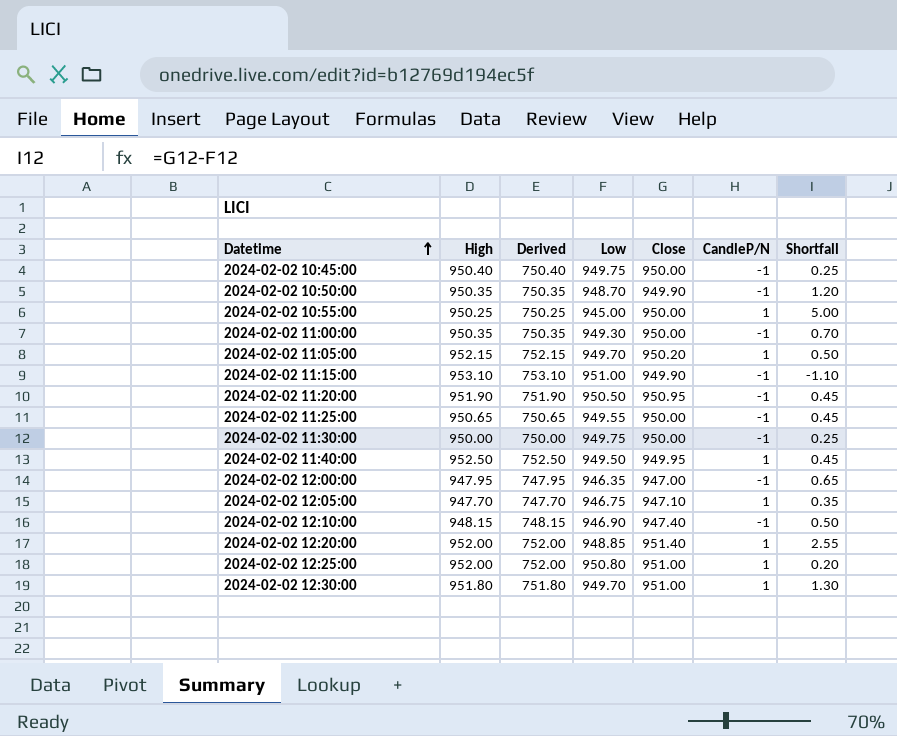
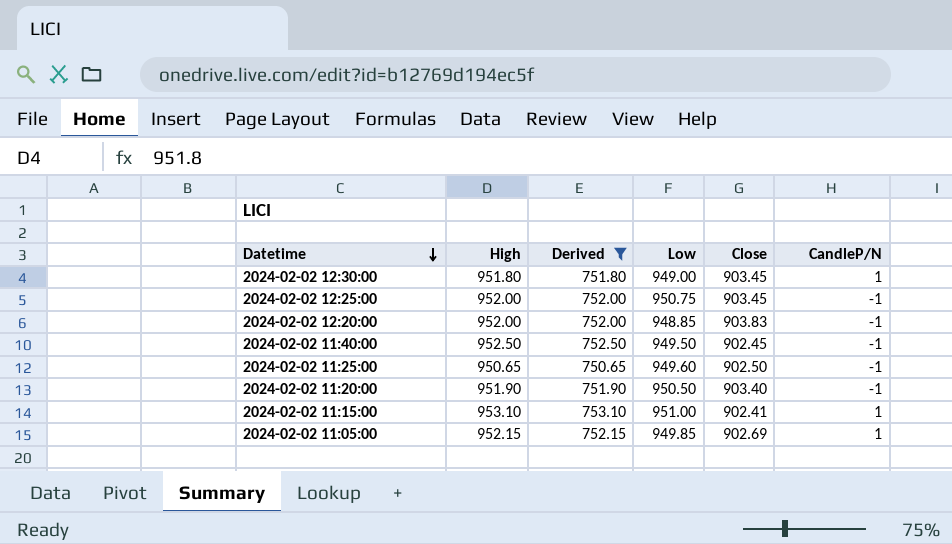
filter: none -> Derived >= 750.65
row order: Datetime ascending -> Datetime descending
column Shortfall | formula: [Close] - [Low] -> none
2024-02-02 12:30:00 | Low: 949.70 -> 949.00
2024-02-02 12:30:00 | Close: 951.00 -> 903.45
2024-02-02 12:25:00 | Low: 950.80 -> 950.75
2024-02-02 12:25:00 | Close: 951.00 -> 903.45
2024-02-02 12:25:00 | CandleP/N: 1 -> -1
2024-02-02 12:20:00 | Close: 951.40 -> 903.83
2024-02-02 12:20:00 | CandleP/N: 1 -> -1
2024-02-02 11:40:00 | Close: 949.95 -> 902.45
2024-02-02 11:40:00 | CandleP/N: 1 -> -1
2024-02-02 11:25:00 | Low: 949.55 -> 949.60
2024-02-02 11:25:00 | Close: 950.00 -> 902.50
2024-02-02 11:20:00 | Close: 950.95 -> 903.40
2024-02-02 11:15:00 | Close: 949.90 -> 902.41
2024-02-02 11:15:00 | CandleP/N: -1 -> 1
2024-02-02 11:05:00 | Low: 949.70 -> 949.85
2024-02-02 11:05:00 | Close: 950.20 -> 902.69

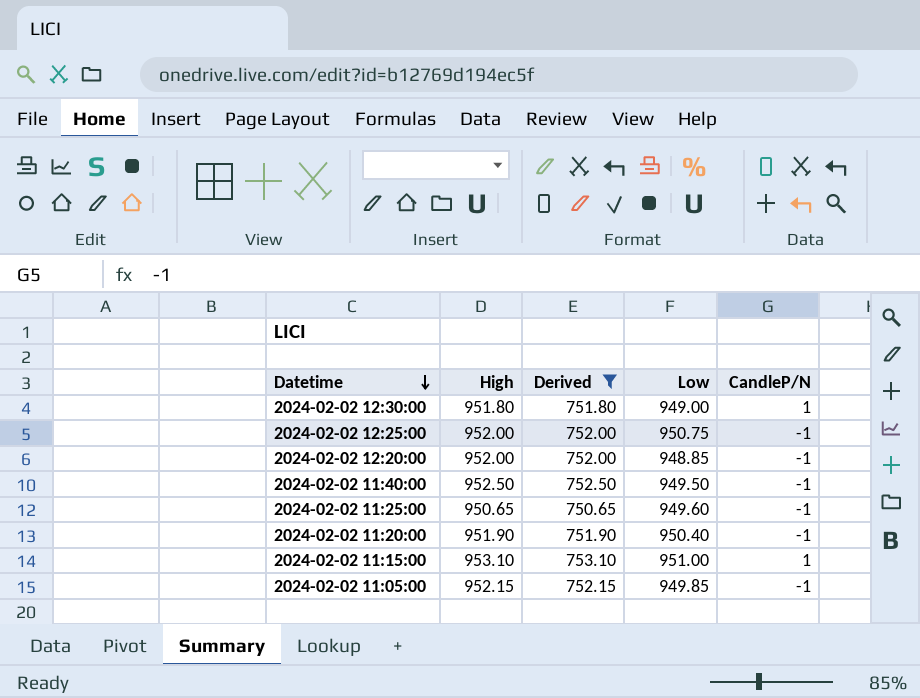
column Close | position: 5 -> none
2024-02-02 11:20:00 | Low: 950.50 -> 950.40
2024-02-02 11:05:00 | CandleP/N: 1 -> -1

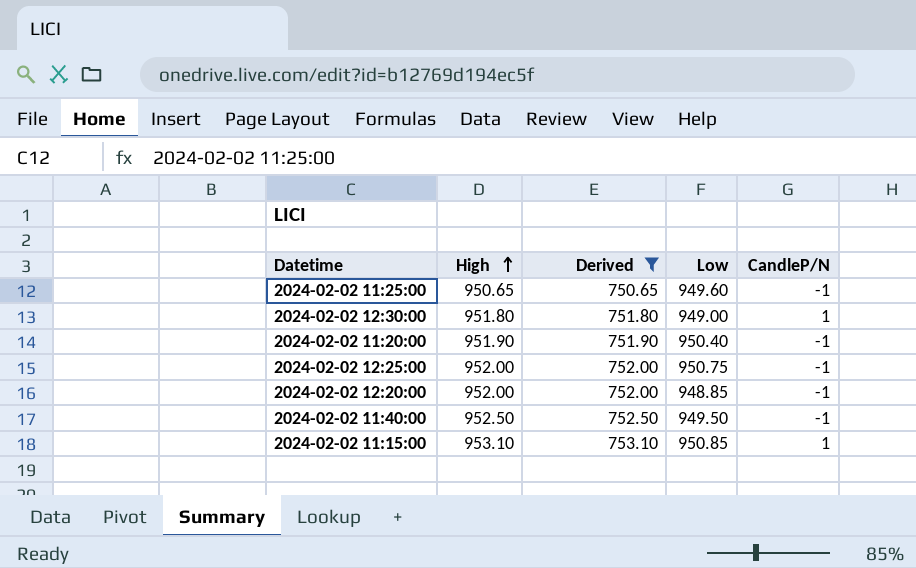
row order: Datetime descending -> High ascending
row 2024-02-02 11:05:00: 952.15 | 752.15 | 949.85 | -1 -> none
2024-02-02 11:15:00 | Low: 951.00 -> 950.85

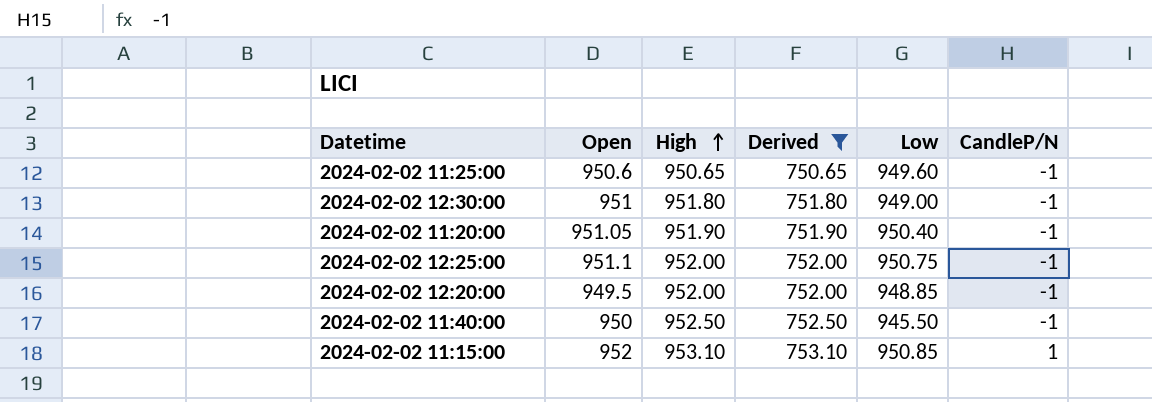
column Open | position: none -> 2
2024-02-02 12:30:00 | CandleP/N: 1 -> -1
2024-02-02 11:40:00 | Low: 949.50 -> 945.50

